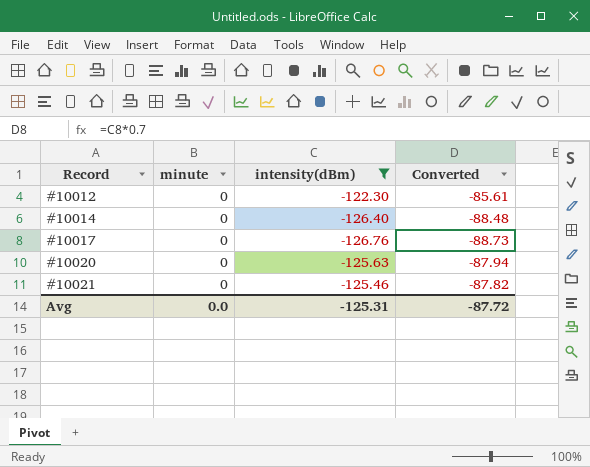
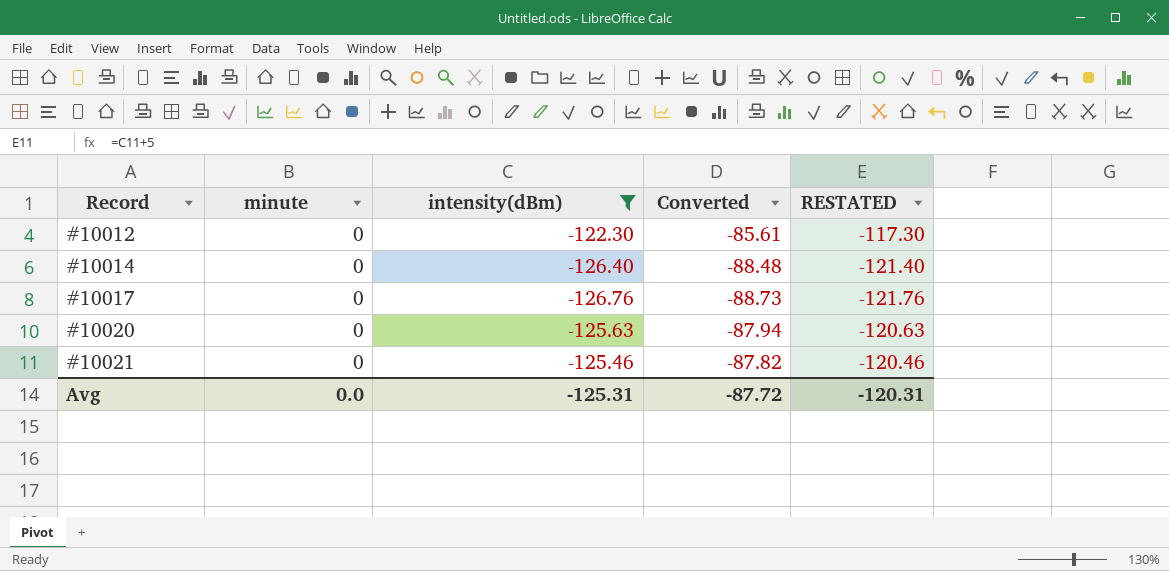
column RESTATED | formula: none -> [intensity(dBm)] + 5

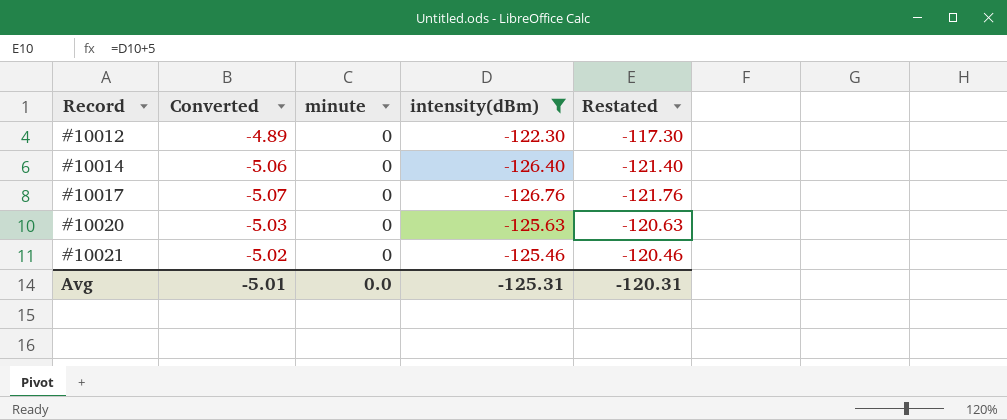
column Converted | formula: [intensity(dBm)] * 0.7 -> [intensity(dBm)] * 0.04
column Converted | position: 4 -> 2
column name: RESTATED -> Restated
Avg | Converted: -87.72 -> -5.01

